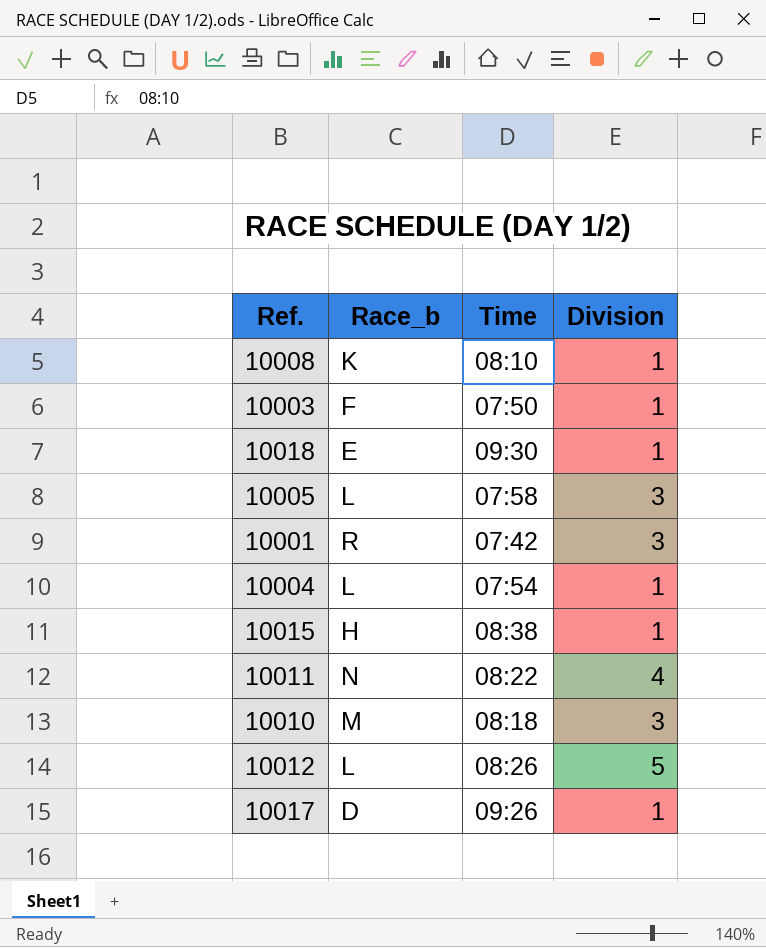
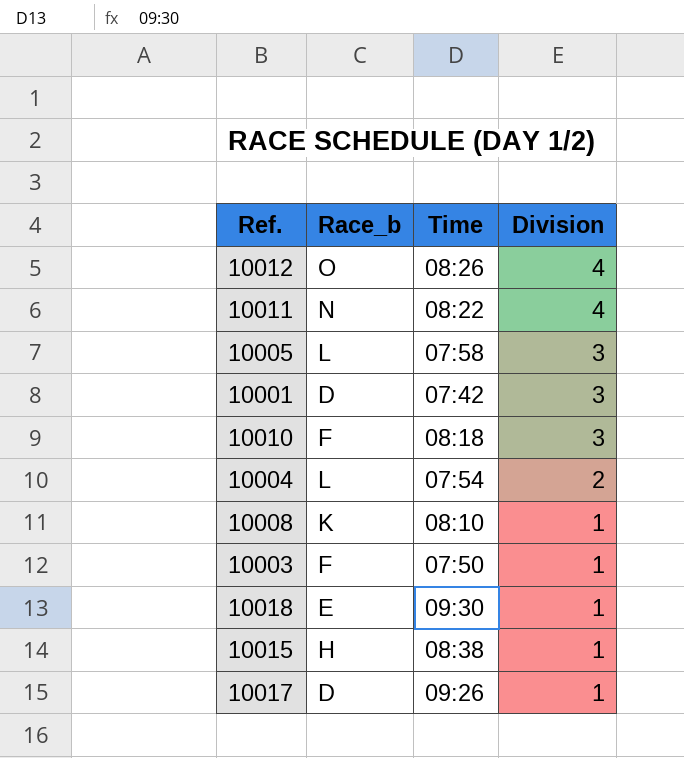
row order: none -> Division descending
10012 | Race_b: L -> O
10012 | Division: 5 -> 4
10001 | Race_b: R -> D
10010 | Race_b: M -> F
10004 | Division: 1 -> 2

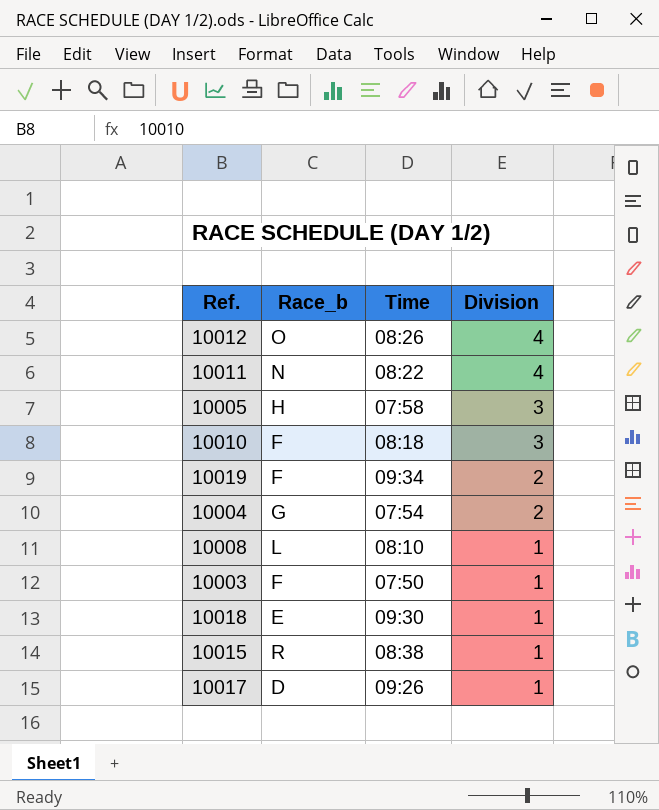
row 10001: D | 07:42 | 3 -> none
10005 | Race_b: L -> H
row 10019: none -> F | 09:34 | 2
10004 | Race_b: L -> G
10008 | Race_b: K -> L
10015 | Race_b: H -> R

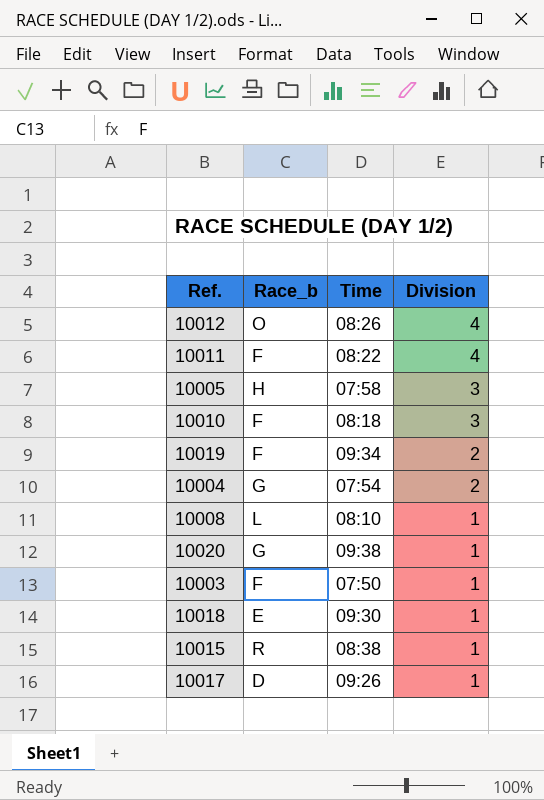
10011 | Race_b: N -> F
row 10020: none -> G | 09:38 | 1

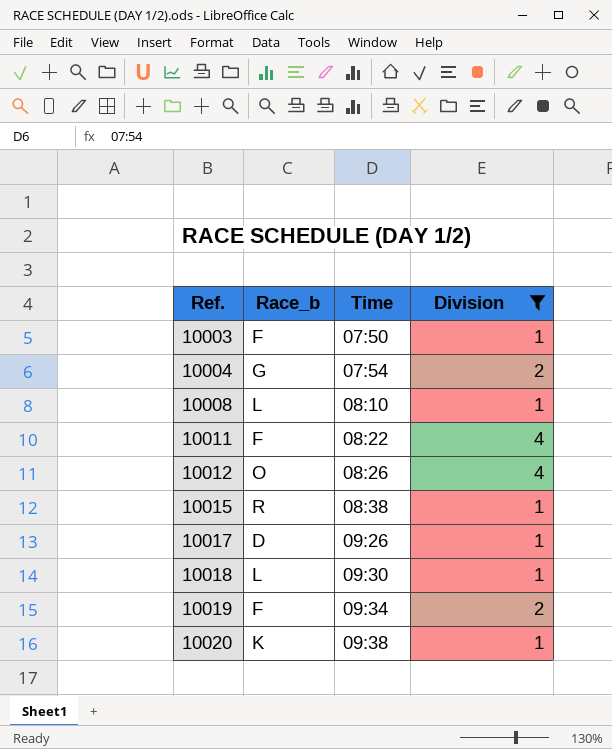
filter: none -> Division != 3
row order: Division descending -> Ref. ascending
10018 | Race_b: E -> L
10020 | Race_b: G -> K

